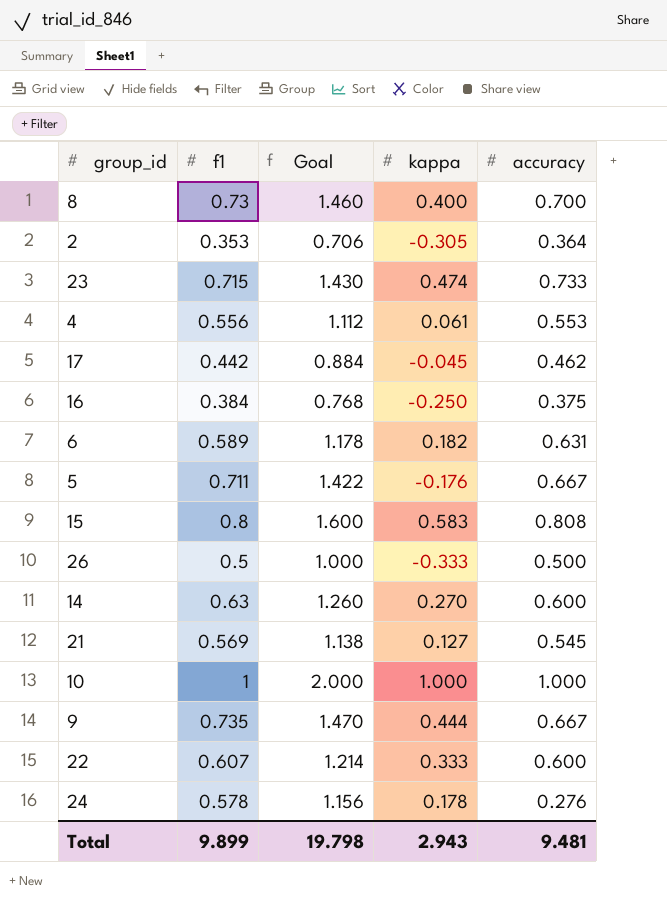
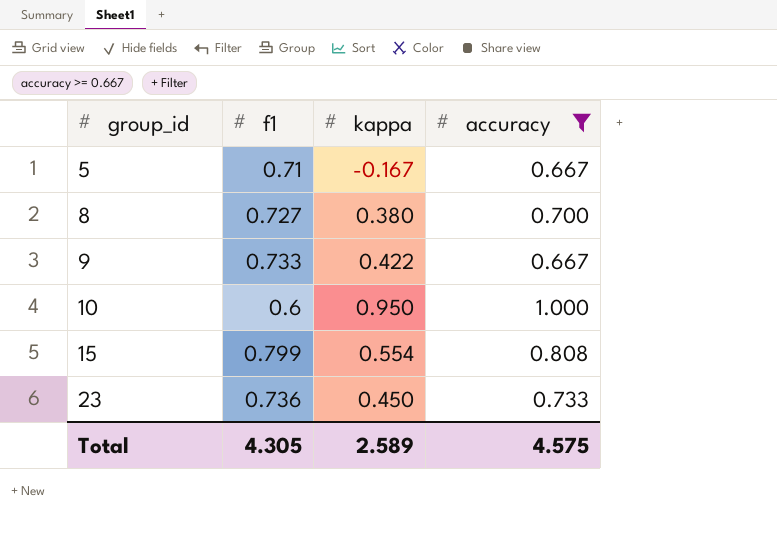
filter: none -> accuracy >= 0.667
row order: none -> group_id ascending
column Goal | formula: [f1] * 2 -> none
5 | f1: 0.711 -> 0.71
5 | kappa: -0.176 -> -0.167
8 | f1: 0.73 -> 0.727
8 | kappa: 0.400 -> 0.380
9 | f1: 0.735 -> 0.733
9 | kappa: 0.444 -> 0.422
10 | f1: 1 -> 0.6
10 | kappa: 1.000 -> 0.950
15 | f1: 0.8 -> 0.799
15 | kappa: 0.583 -> 0.554
23 | f1: 0.715 -> 0.736
23 | kappa: 0.474 -> 0.450
Total | f1: 9.899 -> 4.305
Total | kappa: 2.943 -> 2.589
Total | accuracy: 9.481 -> 4.575

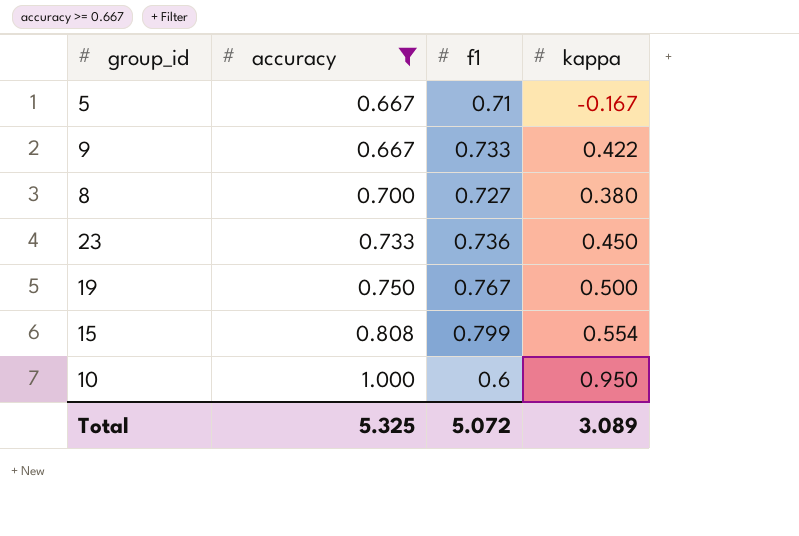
row order: group_id ascending -> accuracy ascending
column accuracy | position: 4 -> 2
row 19: none -> 0.750 | 0.767 | 0.500
Total | accuracy: 4.575 -> 5.325
Total | f1: 4.305 -> 5.072
Total | kappa: 2.589 -> 3.089

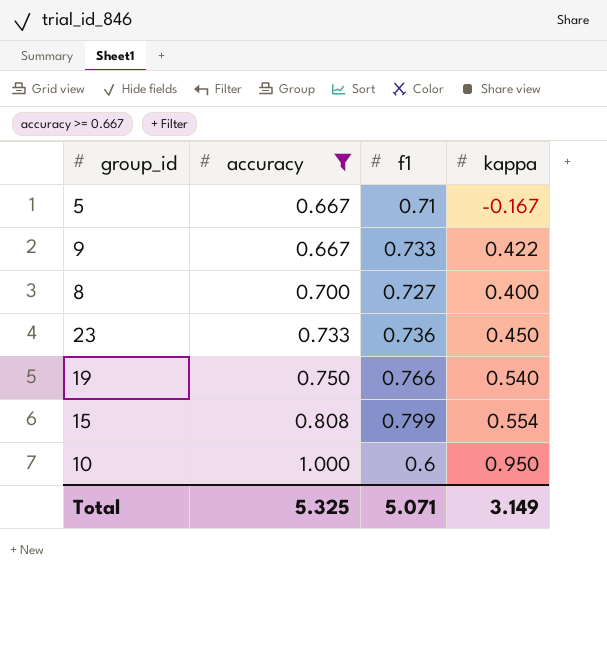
8 | kappa: 0.380 -> 0.400
19 | f1: 0.767 -> 0.766
19 | kappa: 0.500 -> 0.540
Total | f1: 5.072 -> 5.071
Total | kappa: 3.089 -> 3.149

